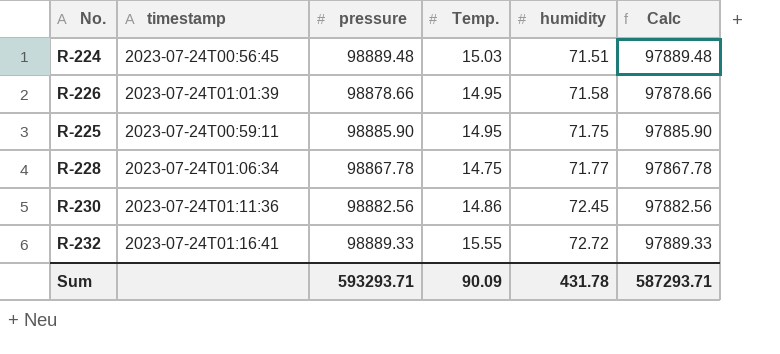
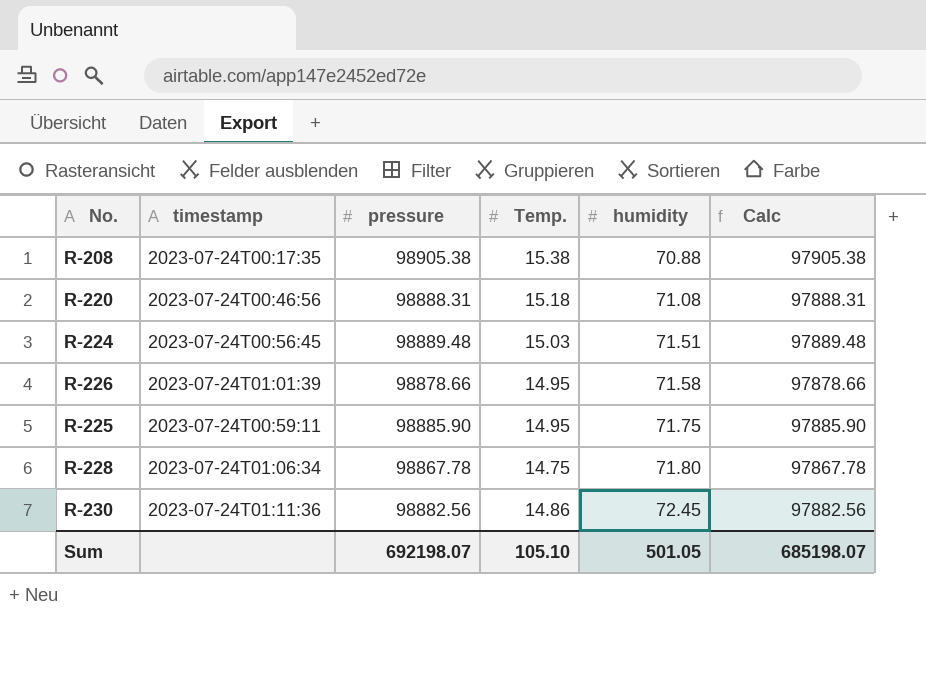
row R-232: 2023-07-24T01:16:41 | 98889.33 | 15.55 | 72.72 | 97889.33 -> none
row R-208: none -> 2023-07-24T00:17:35 | 98905.38 | 15.38 | 70.88 | 97905.38
row R-220: none -> 2023-07-24T00:46:56 | 98888.31 | 15.18 | 71.08 | 97888.31
R-228 | humidity: 71.77 -> 71.80
Sum | pressure: 593293.71 -> 692198.07
Sum | Temp.: 90.09 -> 105.10
Sum | humidity: 431.78 -> 501.05
Sum | Calc: 587293.71 -> 685198.07

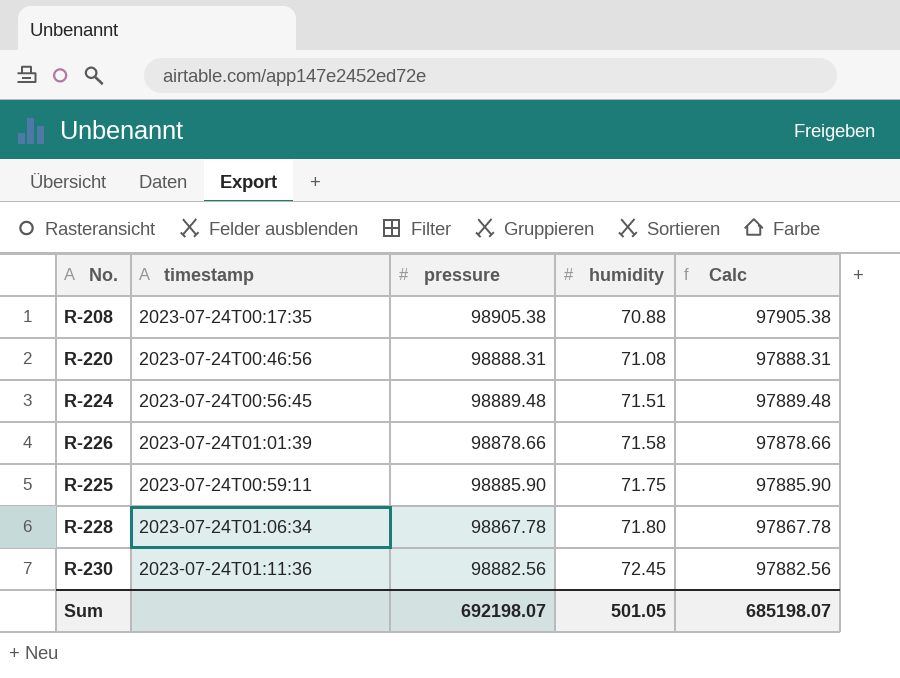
column Temp. | position: 4 -> none

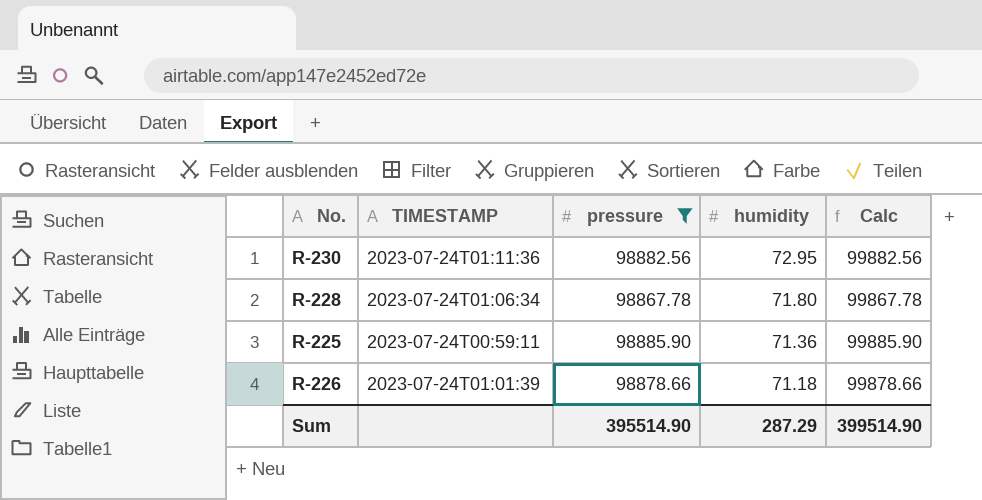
filter: none -> pressure <= 98885.90
row order: humidity ascending -> humidity descending
column name: timestamp -> TIMESTAMP
column Calc | formula: [pressure] - 1000 -> [pressure] + 1000
R-230 | humidity: 72.45 -> 72.95
R-225 | humidity: 71.75 -> 71.36
R-226 | humidity: 71.58 -> 71.18
Sum | pressure: 692198.07 -> 395514.90
Sum | humidity: 501.05 -> 287.29
Sum | Calc: 685198.07 -> 399514.90

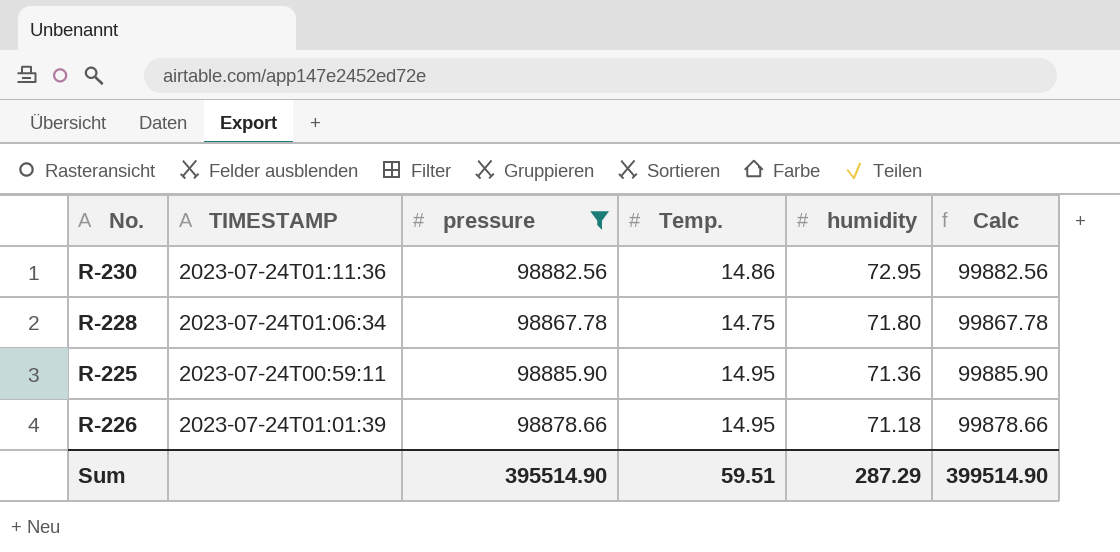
column Temp. | position: none -> 4

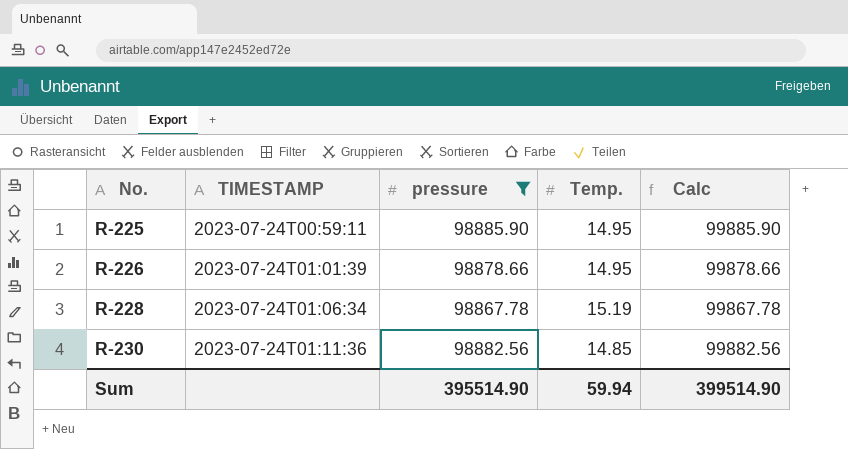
row order: humidity descending -> No. ascending
column humidity | position: 5 -> none
R-228 | Temp.: 14.75 -> 15.19
R-230 | Temp.: 14.86 -> 14.85
Sum | Temp.: 59.51 -> 59.94

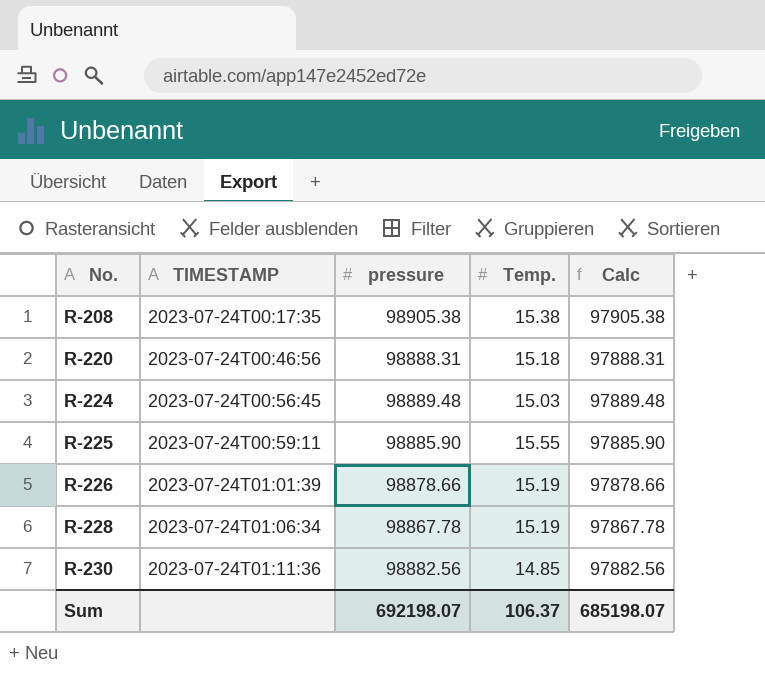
filter: pressure <= 98885.90 -> none
column Calc | formula: [pressure] + 1000 -> [pressure] - 1000
R-225 | Temp.: 14.95 -> 15.55
R-226 | Temp.: 14.95 -> 15.19
Sum | pressure: 395514.90 -> 692198.07
Sum | Temp.: 59.94 -> 106.37
Sum | Calc: 399514.90 -> 685198.07

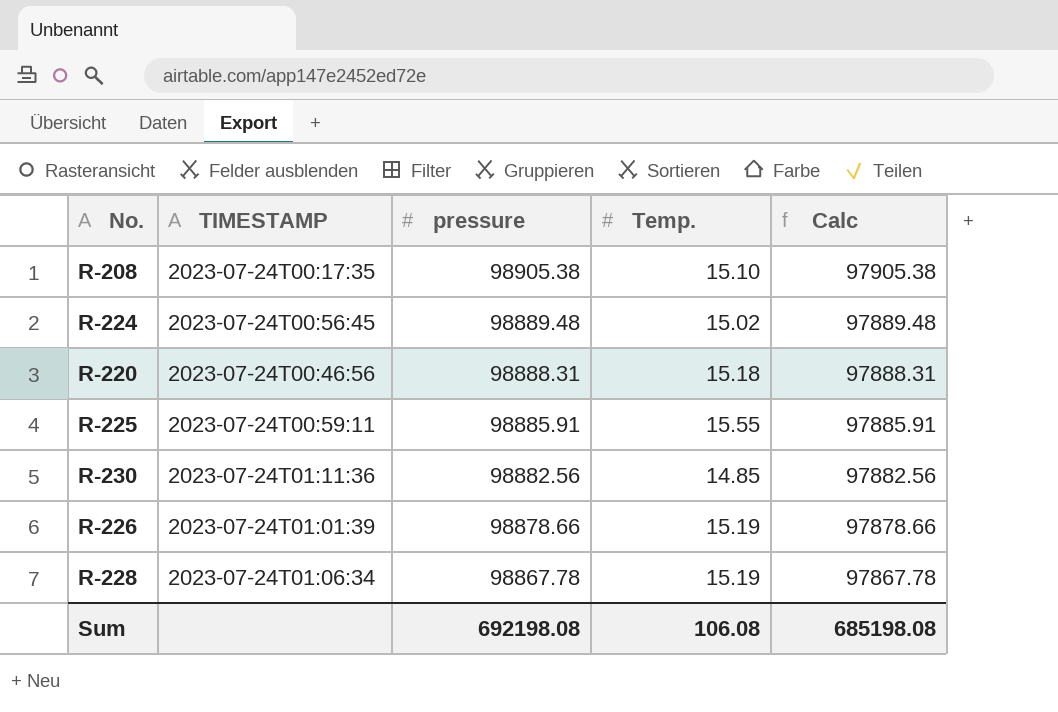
row order: No. ascending -> pressure descending
R-208 | Temp.: 15.38 -> 15.10
R-224 | Temp.: 15.03 -> 15.02
R-225 | pressure: 98885.90 -> 98885.91
R-225 | Calc: 97885.90 -> 97885.91
Sum | pressure: 692198.07 -> 692198.08
Sum | Temp.: 106.37 -> 106.08
Sum | Calc: 685198.07 -> 685198.08

